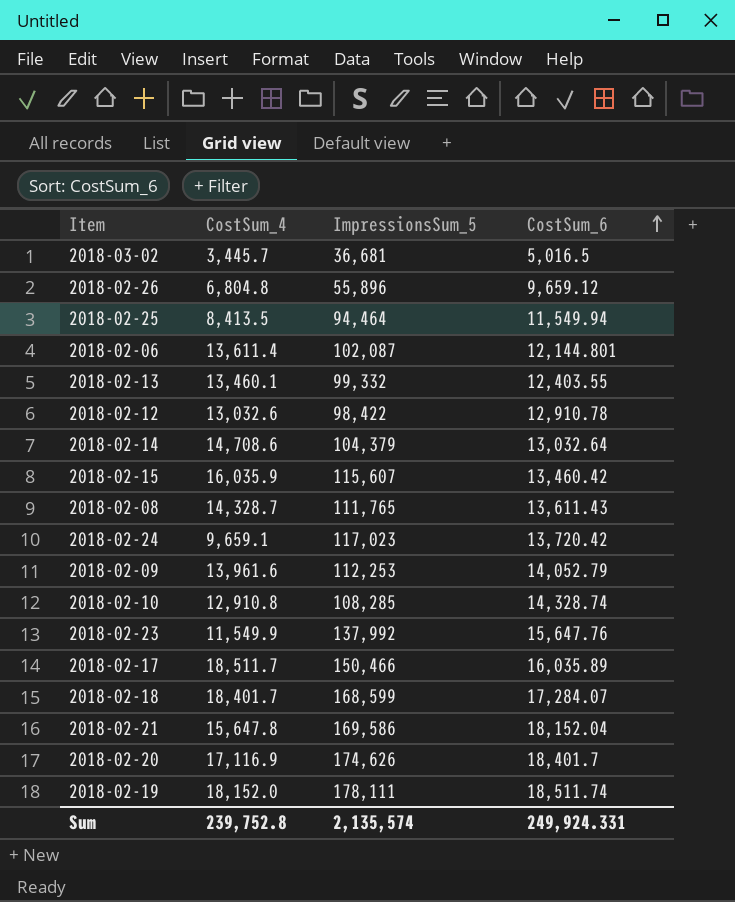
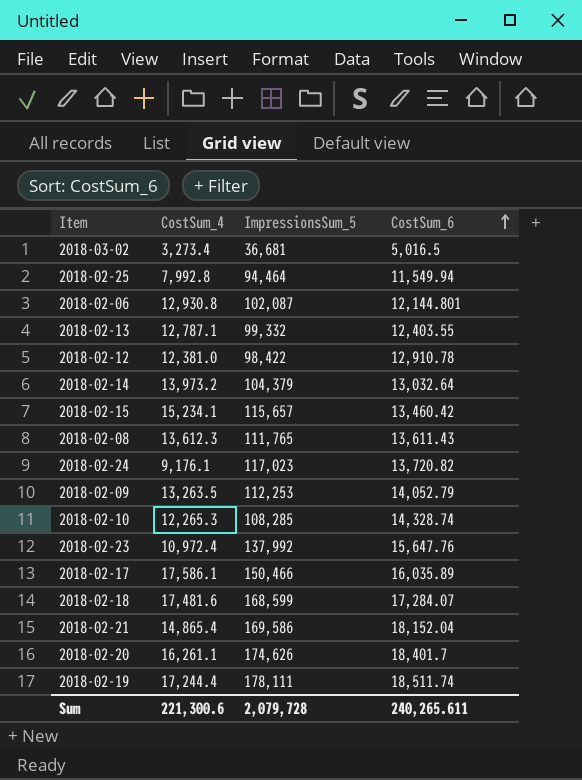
row 2018-02-26: 6,804.8 | 55,896 | 9,659.12 -> none
2018-03-02 | CostSum_4: 3,445.7 -> 3,273.4
2018-02-25 | CostSum_4: 8,413.5 -> 7,992.8
2018-02-06 | CostSum_4: 13,611.4 -> 12,930.8
2018-02-13 | CostSum_4: 13,460.1 -> 12,787.1
2018-02-12 | CostSum_4: 13,032.6 -> 12,381.0
2018-02-14 | CostSum_4: 14,708.6 -> 13,973.2
2018-02-15 | CostSum_4: 16,035.9 -> 15,234.1
2018-02-15 | ImpressionsSum_5: 115,607 -> 115,657
2018-02-08 | CostSum_4: 14,328.7 -> 13,612.3
2018-02-24 | CostSum_4: 9,659.1 -> 9,176.1
2018-02-24 | CostSum_6: 13,720.42 -> 13,720.82
2018-02-09 | CostSum_4: 13,961.6 -> 13,263.5
2018-02-10 | CostSum_4: 12,910.8 -> 12,265.3
2018-02-23 | CostSum_4: 11,549.9 -> 10,972.4
2018-02-17 | CostSum_4: 18,511.7 -> 17,586.1
2018-02-18 | CostSum_4: 18,401.7 -> 17,481.6
2018-02-21 | CostSum_4: 15,647.8 -> 14,865.4
2018-02-20 | CostSum_4: 17,116.9 -> 16,261.1
2018-02-19 | CostSum_4: 18,152.0 -> 17,244.4
Sum | CostSum_4: 239,752.8 -> 221,300.6
Sum | ImpressionsSum_5: 2,135,574 -> 2,079,728
Sum | CostSum_6: 249,924.331 -> 240,265.611

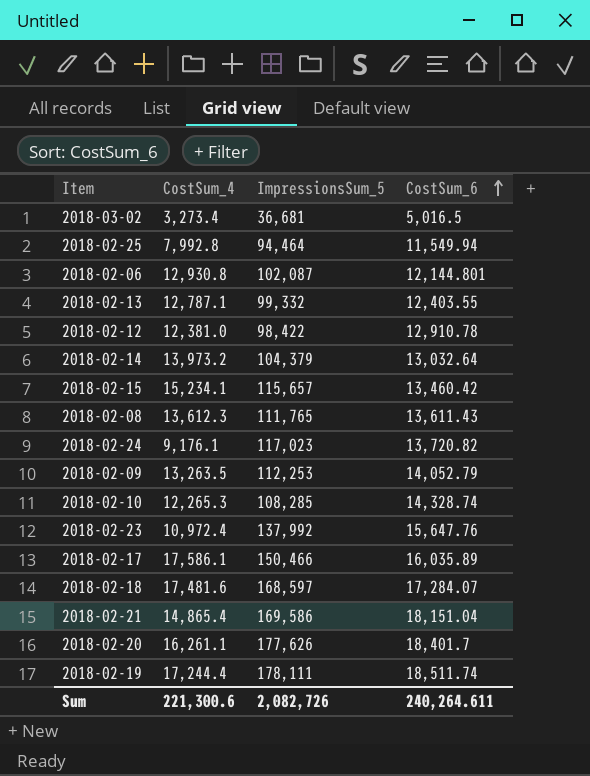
2018-02-18 | ImpressionsSum_5: 168,599 -> 168,597
2018-02-21 | CostSum_6: 18,152.04 -> 18,151.04
2018-02-20 | ImpressionsSum_5: 174,626 -> 177,626
Sum | ImpressionsSum_5: 2,079,728 -> 2,082,726
Sum | CostSum_6: 240,265.611 -> 240,264.611

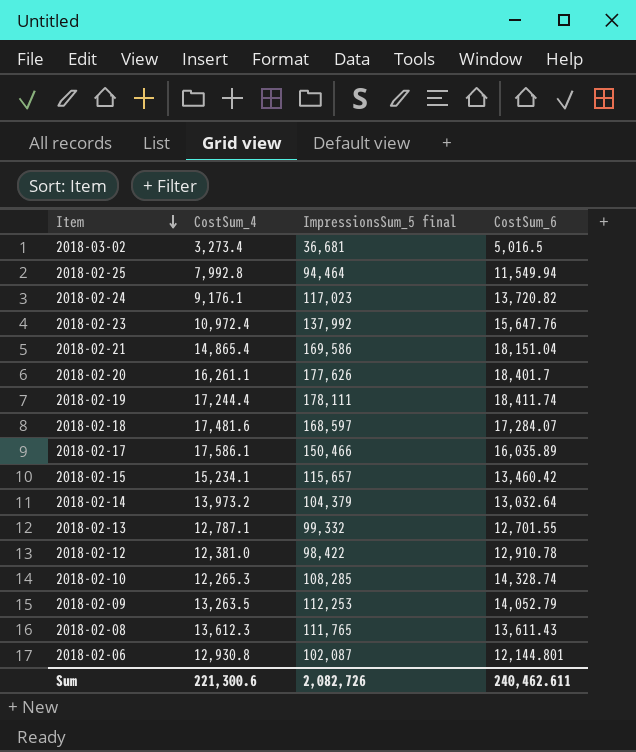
row order: CostSum_6 ascending -> Item descending
column name: ImpressionsSum_5 -> ImpressionsSum_5 final
2018-02-19 | CostSum_6: 18,511.74 -> 18,411.74
2018-02-13 | CostSum_6: 12,403.55 -> 12,701.55
Sum | CostSum_6: 240,264.611 -> 240,462.611

